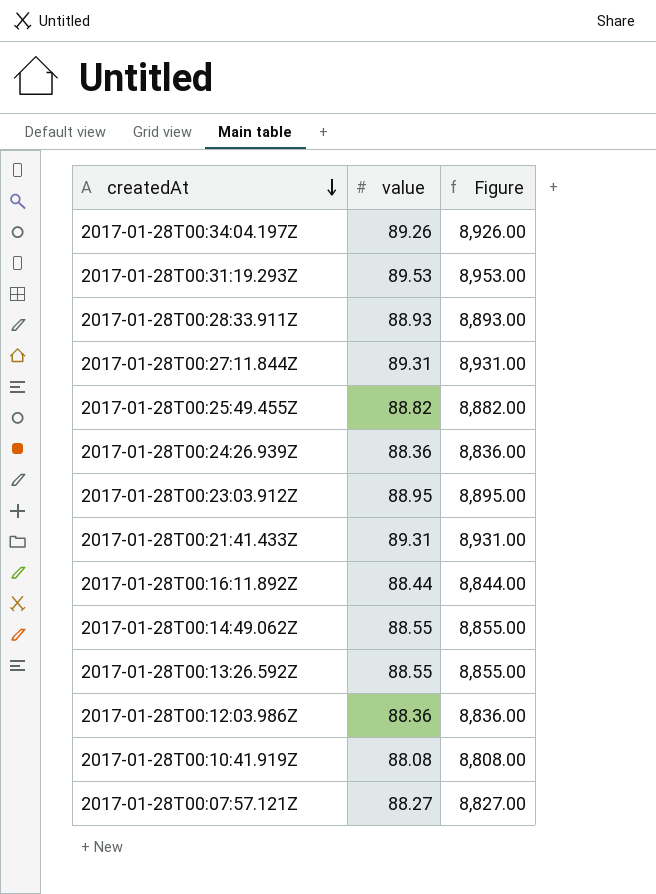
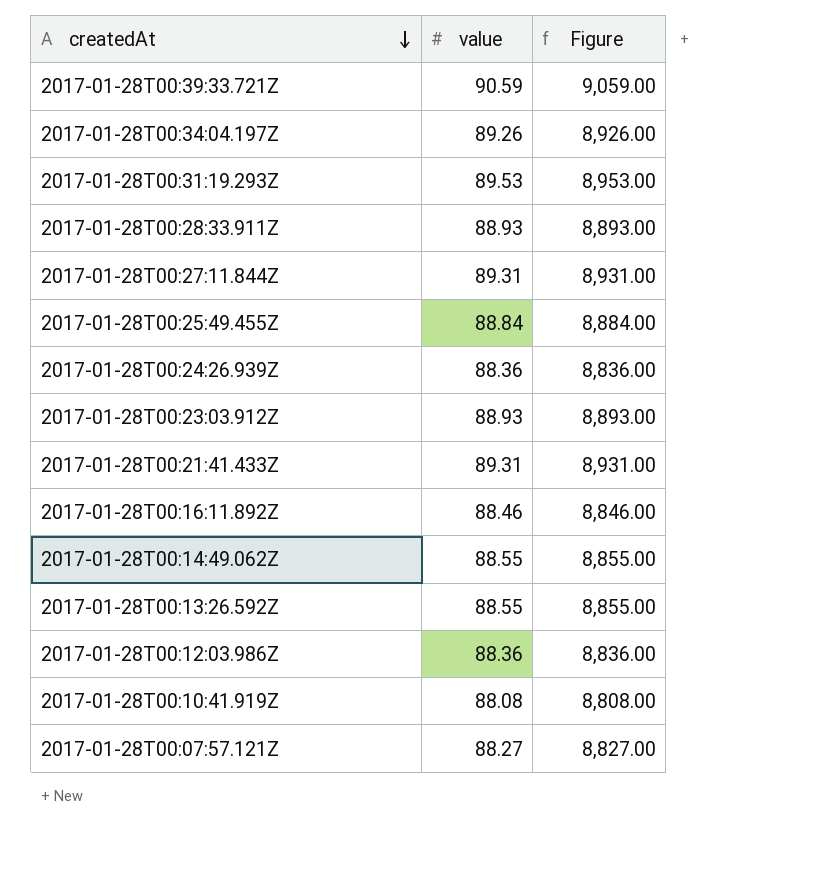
row 2017-01-28T00:39:33.721Z: none -> 90.59 | 9,059.00
2017-01-28T00:25:49.455Z | value: 88.82 -> 88.84
2017-01-28T00:25:49.455Z | Figure: 8,882.00 -> 8,884.00
2017-01-28T00:23:03.912Z | value: 88.95 -> 88.93
2017-01-28T00:23:03.912Z | Figure: 8,895.00 -> 8,893.00
2017-01-28T00:16:11.892Z | value: 88.44 -> 88.46
2017-01-28T00:16:11.892Z | Figure: 8,844.00 -> 8,846.00

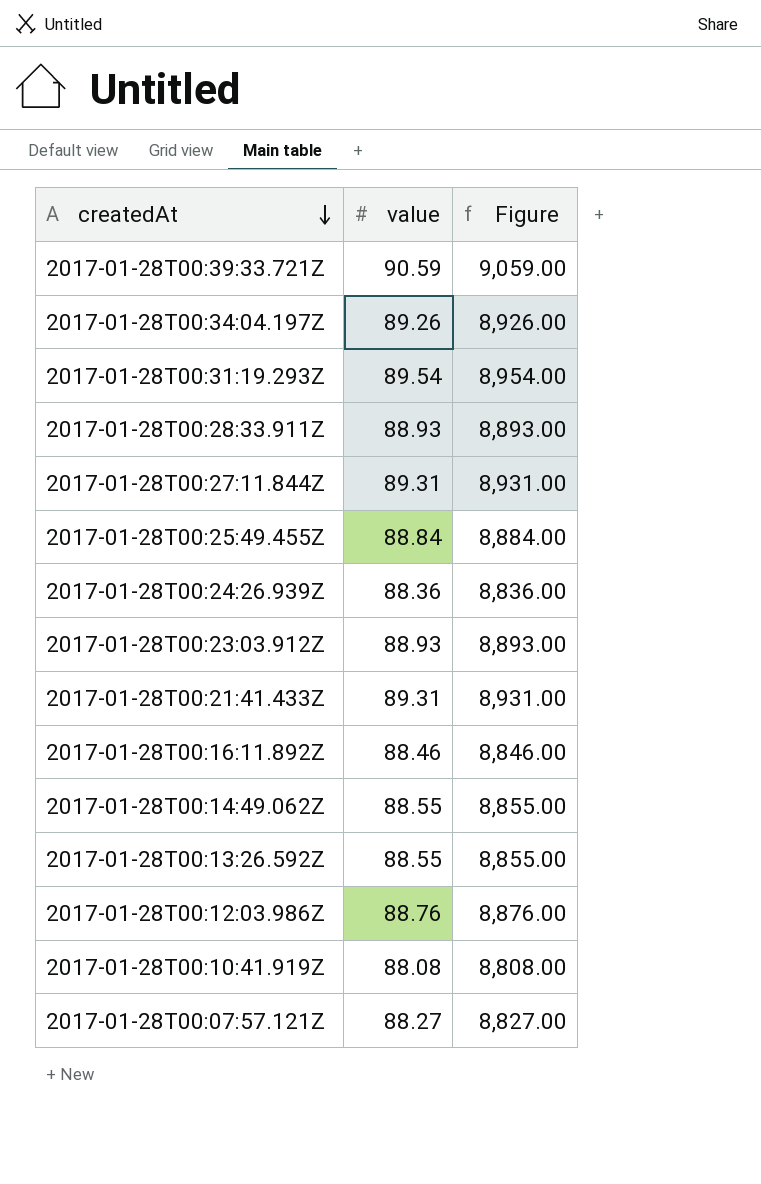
2017-01-28T00:31:19.293Z | value: 89.53 -> 89.54
2017-01-28T00:31:19.293Z | Figure: 8,953.00 -> 8,954.00
2017-01-28T00:12:03.986Z | value: 88.36 -> 88.76
2017-01-28T00:12:03.986Z | Figure: 8,836.00 -> 8,876.00

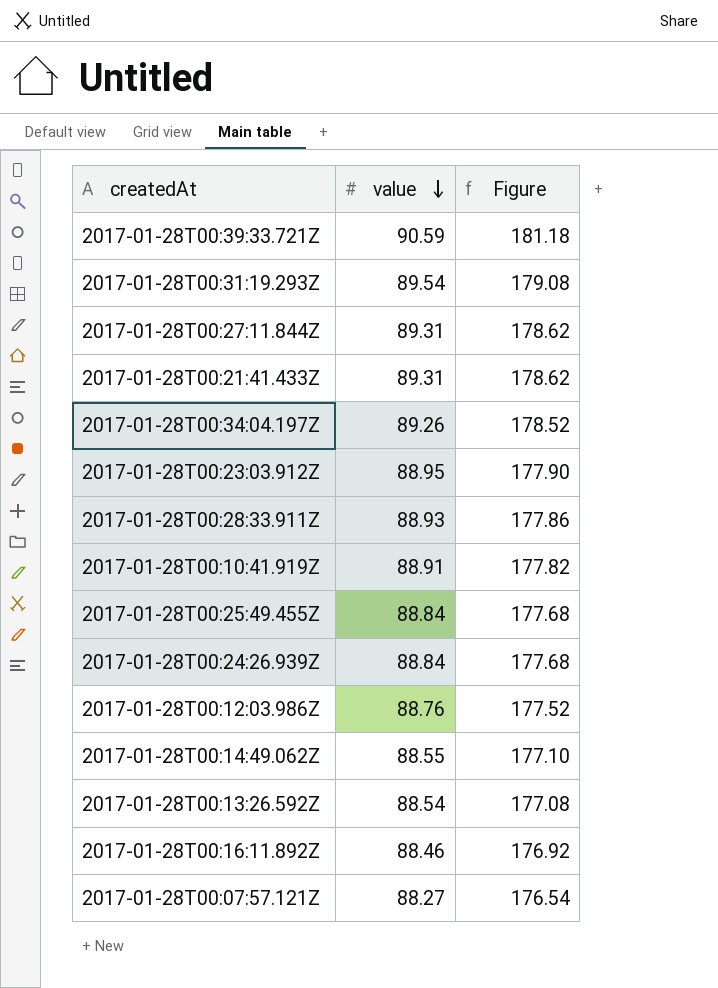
row order: createdAt descending -> value descending
column Figure | formula: [value] * 100 -> [value] * 2
2017-01-28T00:23:03.912Z | value: 88.93 -> 88.95
2017-01-28T00:10:41.919Z | value: 88.08 -> 88.91
2017-01-28T00:24:26.939Z | value: 88.36 -> 88.84
2017-01-28T00:13:26.592Z | value: 88.55 -> 88.54

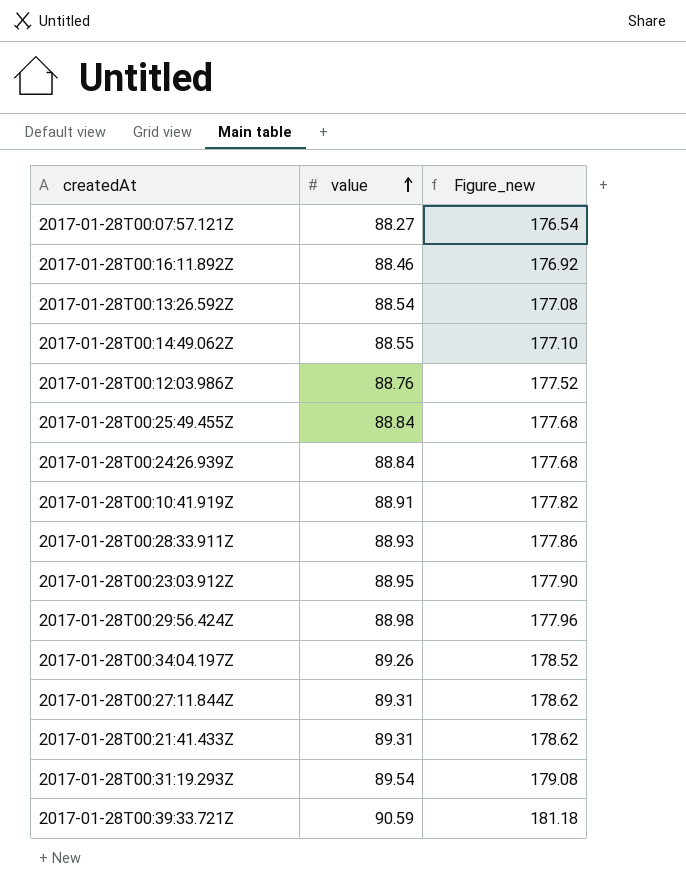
row order: value descending -> value ascending
column name: Figure -> Figure_new
row 2017-01-28T00:29:56.424Z: none -> 88.98 | 177.96

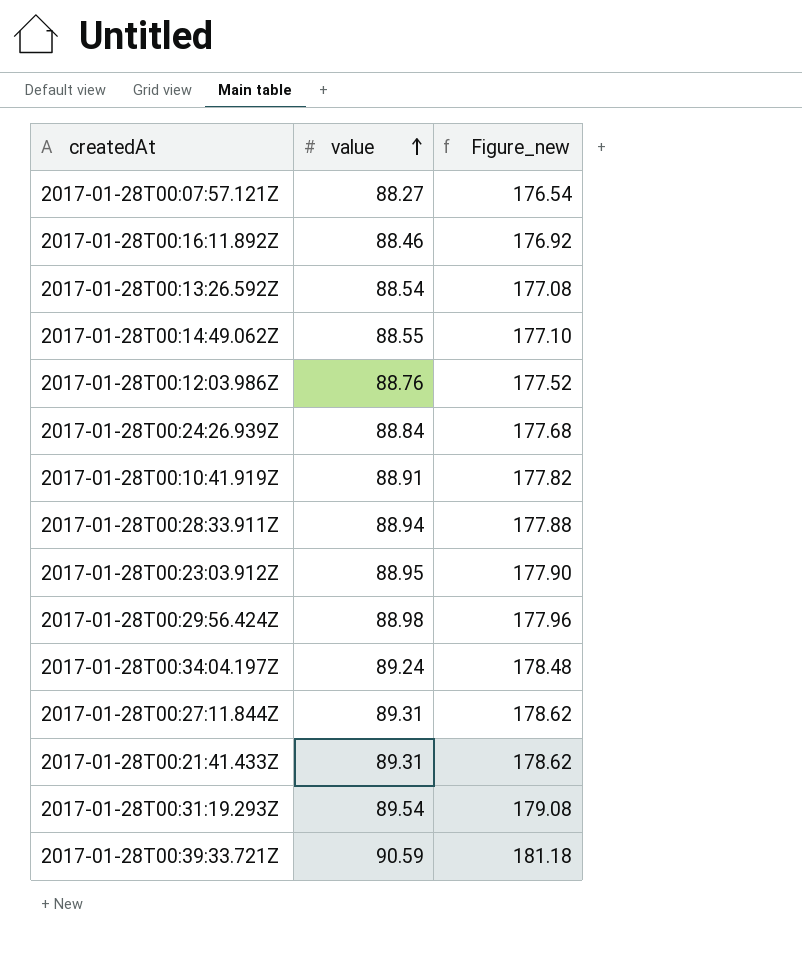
row 2017-01-28T00:25:49.455Z: 88.84 | 177.68 -> none
2017-01-28T00:28:33.911Z | value: 88.93 -> 88.94
2017-01-28T00:28:33.911Z | Figure_new: 177.86 -> 177.88
2017-01-28T00:34:04.197Z | value: 89.26 -> 89.24
2017-01-28T00:34:04.197Z | Figure_new: 178.52 -> 178.48

